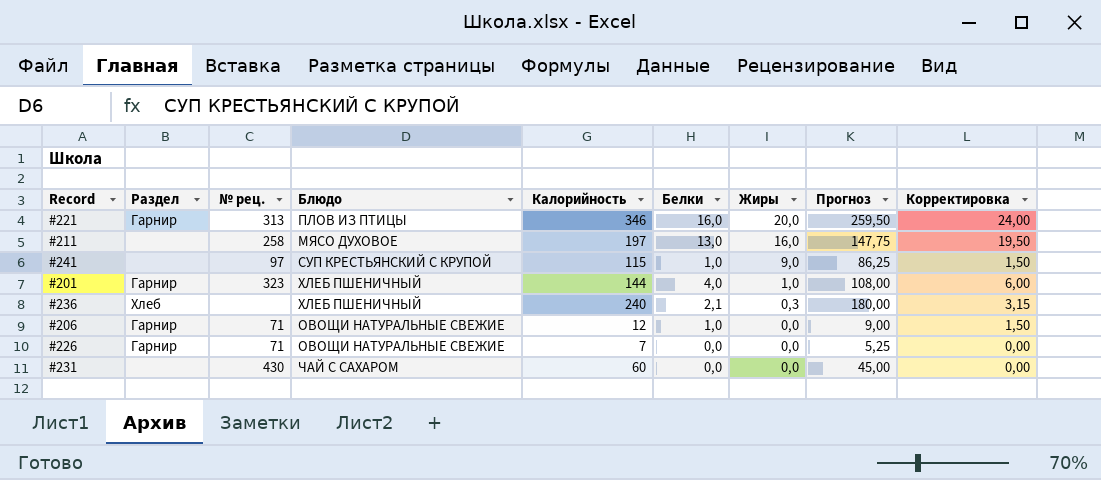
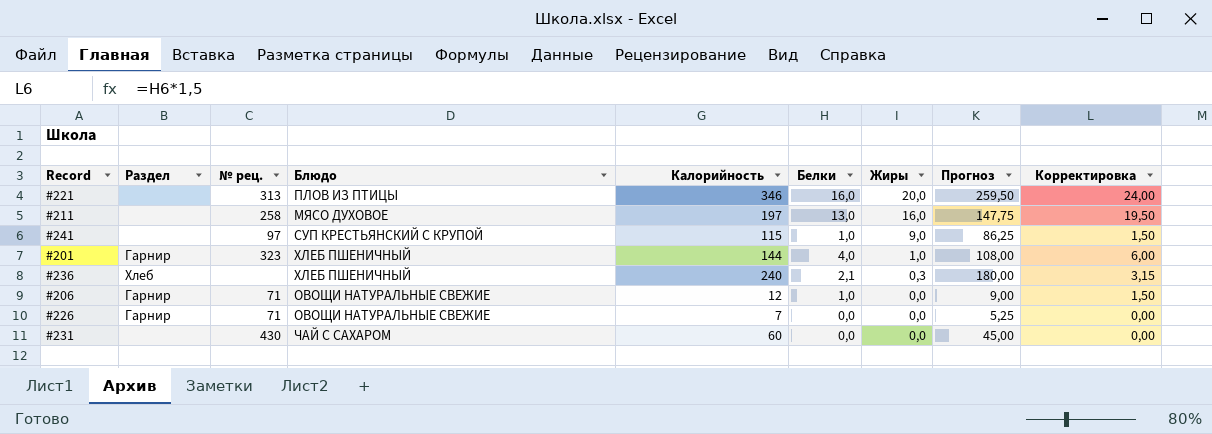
#221 | Раздел: Гарнир -> none

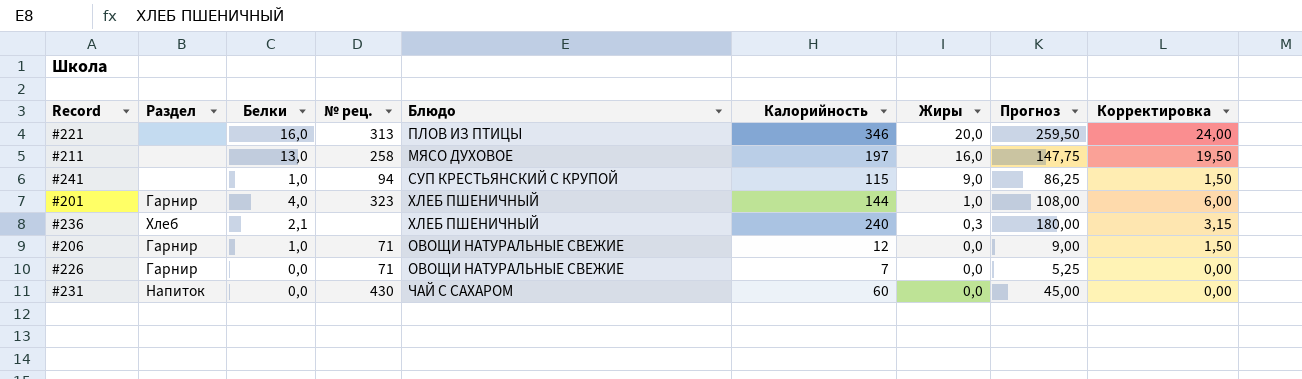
column Белки | position: 6 -> 3
#241 | № рец.: 97 -> 94
#231 | Раздел: none -> Напиток

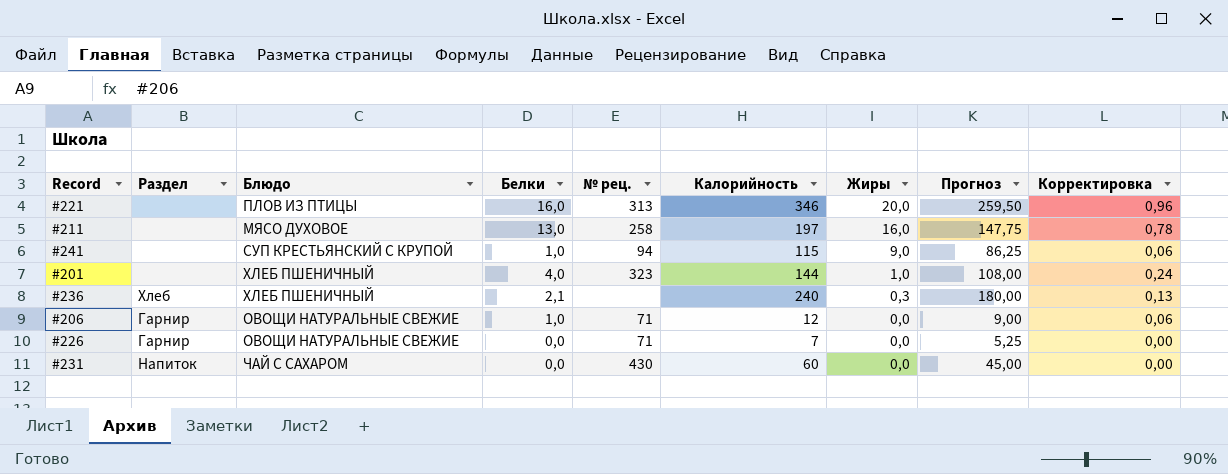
column Блюдо | position: 5 -> 3
column Корректировка | formula: [Белки] * 1,5 -> [Белки] * 0,06
#201 | Раздел: Гарнир -> none

